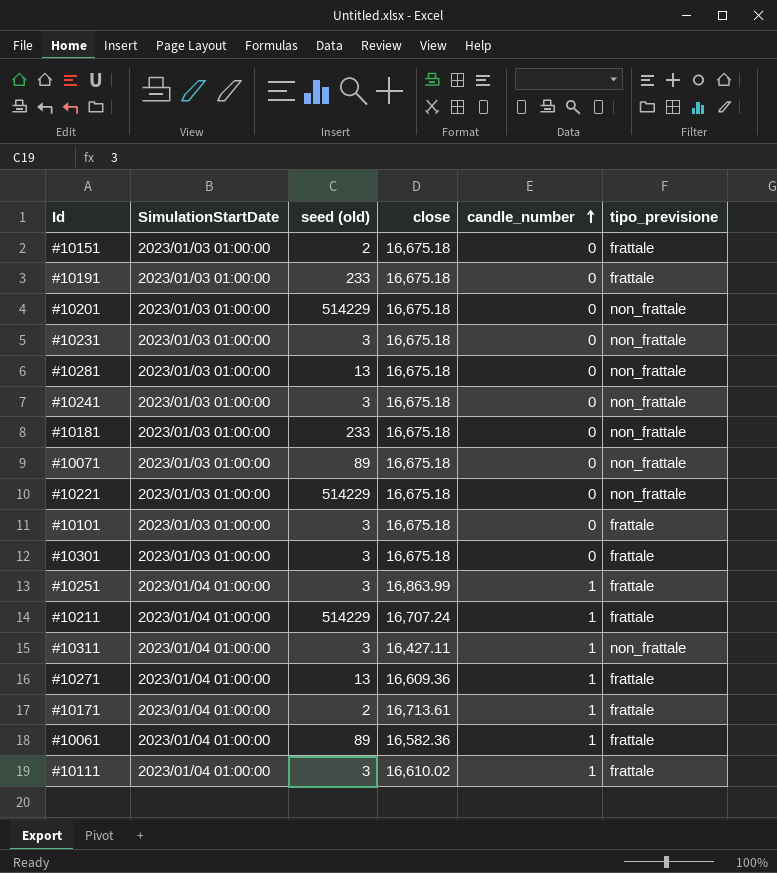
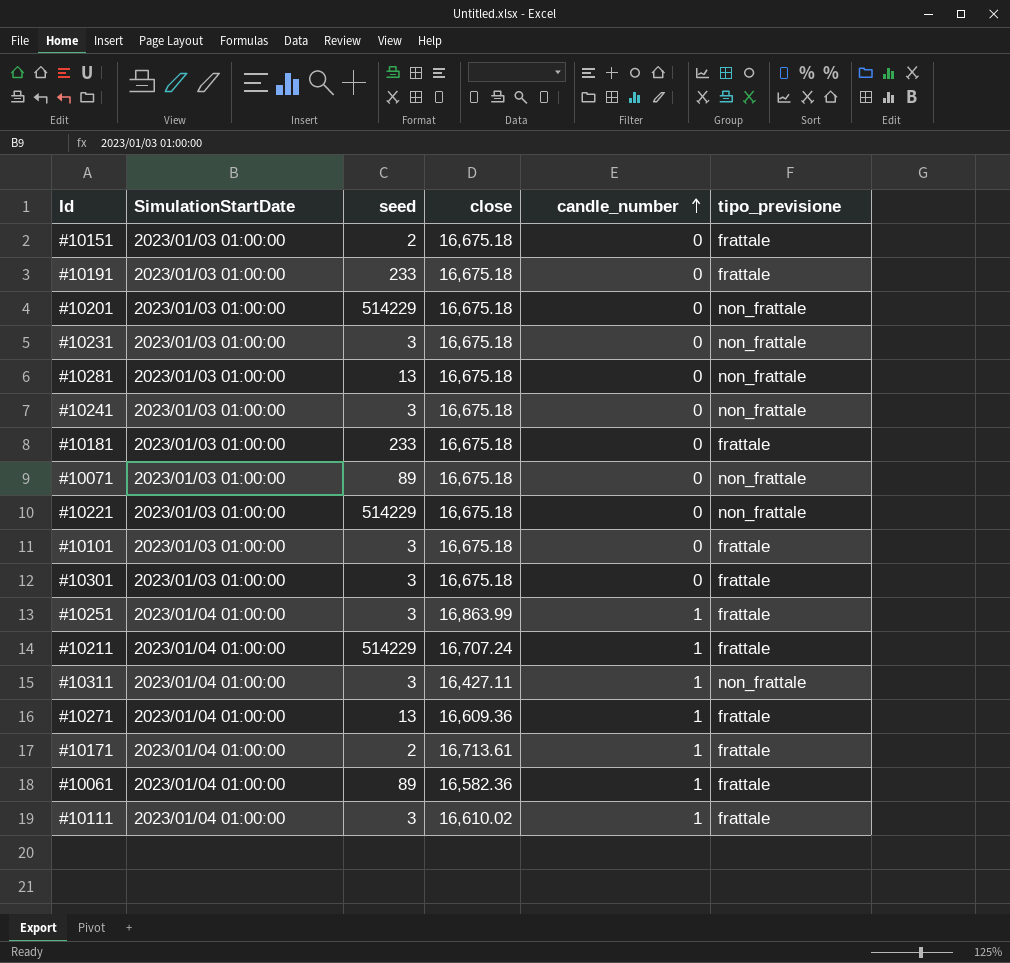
column name: seed (old) -> seed
#10181 | tipo_previsione: non_frattale -> frattale

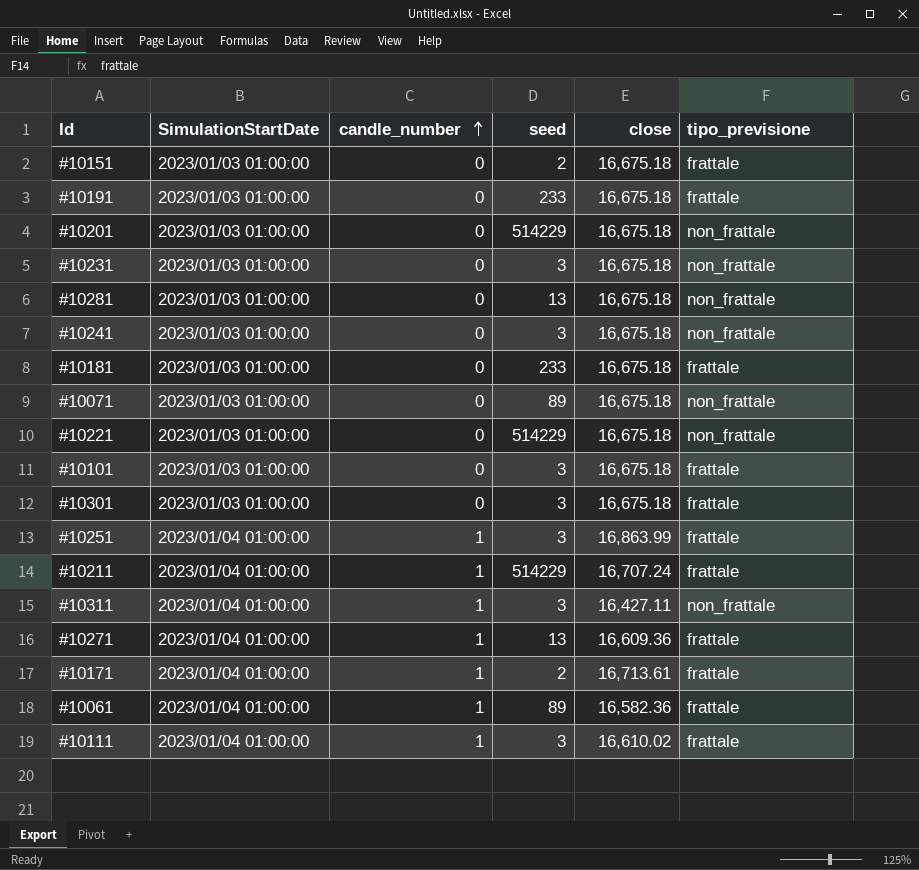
column candle_number | position: 5 -> 3

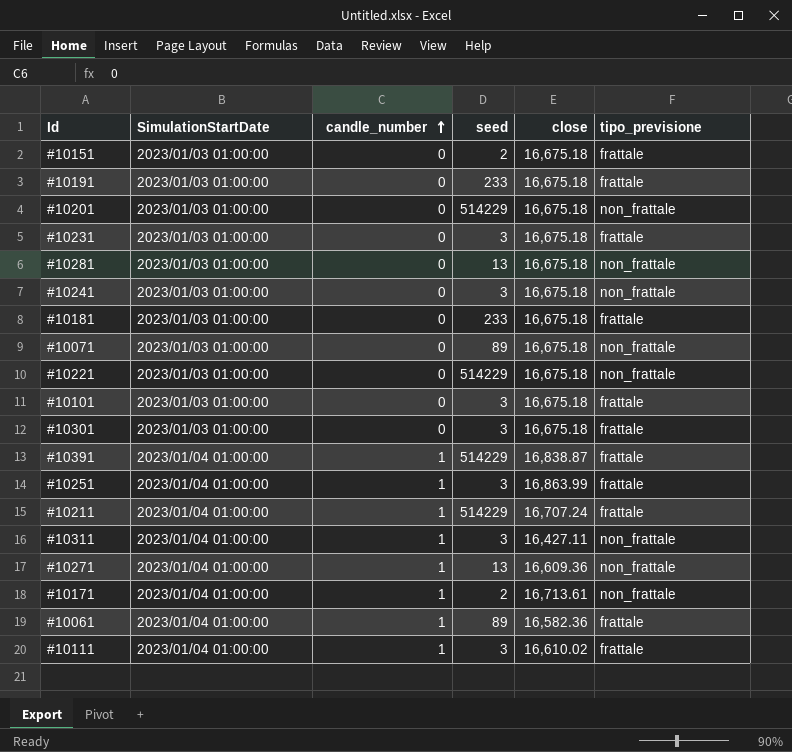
#10231 | tipo_previsione: non_frattale -> frattale
row #10391: none -> 2023/01/04 01:00:00 | 1 | 514229 | 16,838.87 | frattale
#10271 | tipo_previsione: frattale -> non_frattale
#10171 | tipo_previsione: frattale -> non_frattale

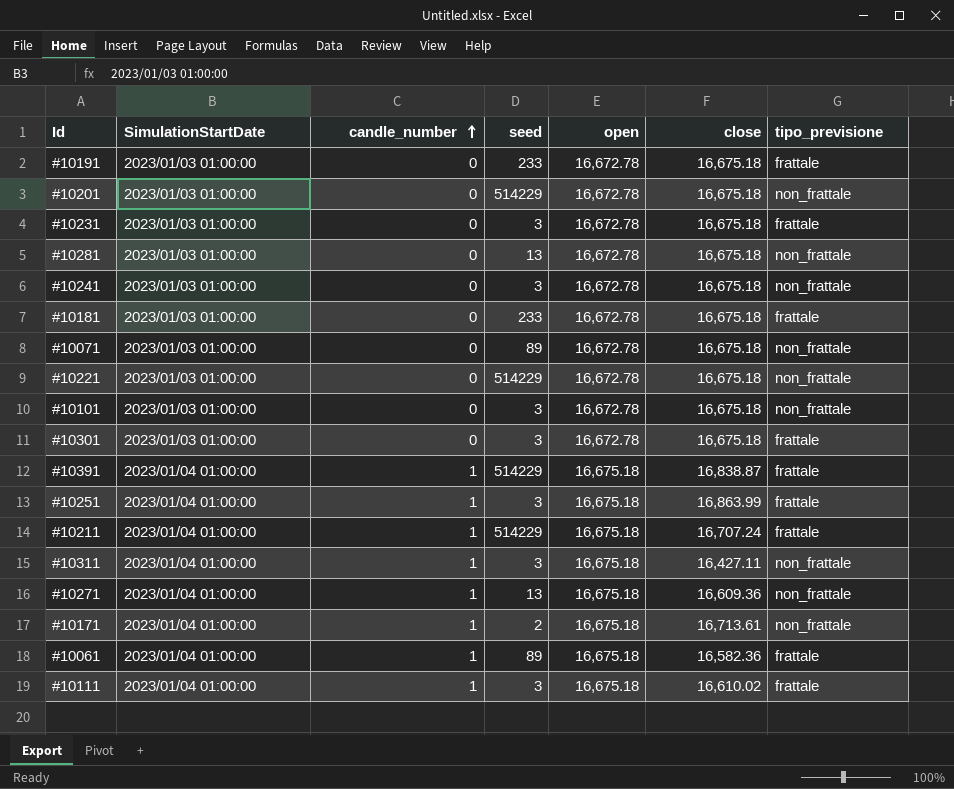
column open | position: none -> 5
row #10151: 2023/01/03 01:00:00 | 0 | 2 | 16,675.18 | frattale -> none
#10101 | tipo_previsione: frattale -> non_frattale

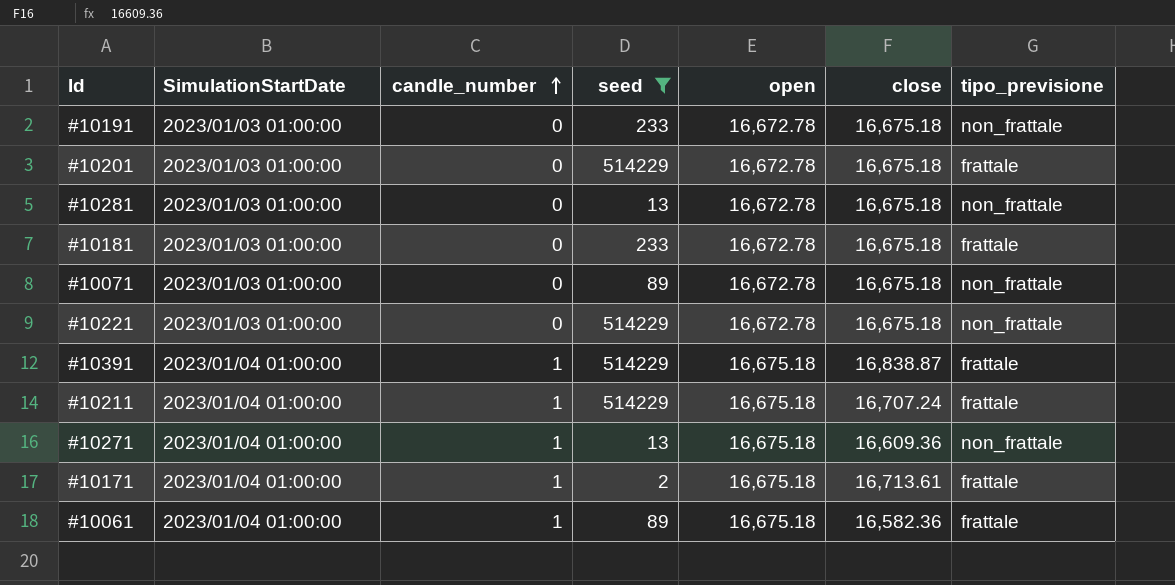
filter: none -> seed != 3
#10191 | tipo_previsione: frattale -> non_frattale
#10201 | tipo_previsione: non_frattale -> frattale
#10171 | tipo_previsione: non_frattale -> frattale

